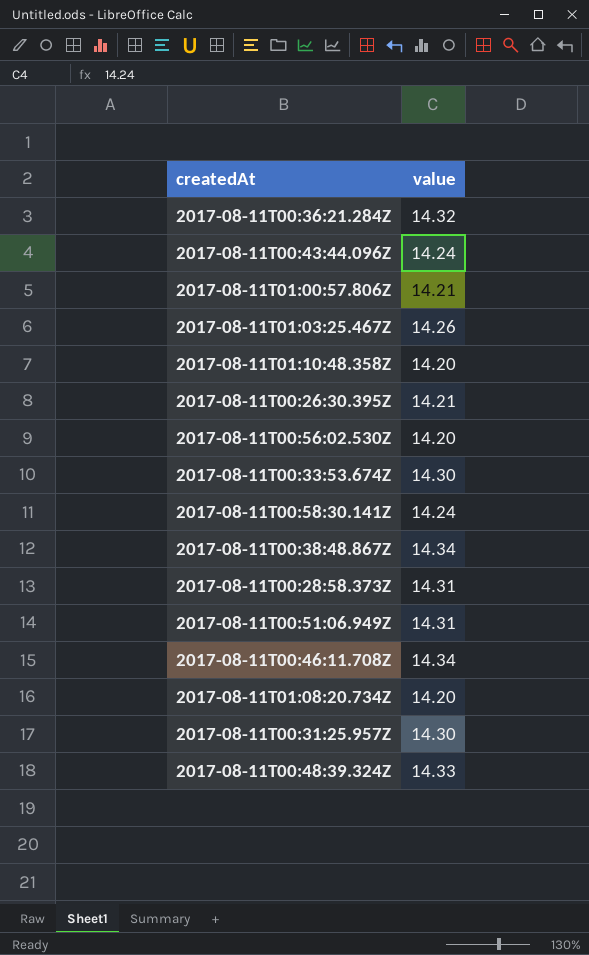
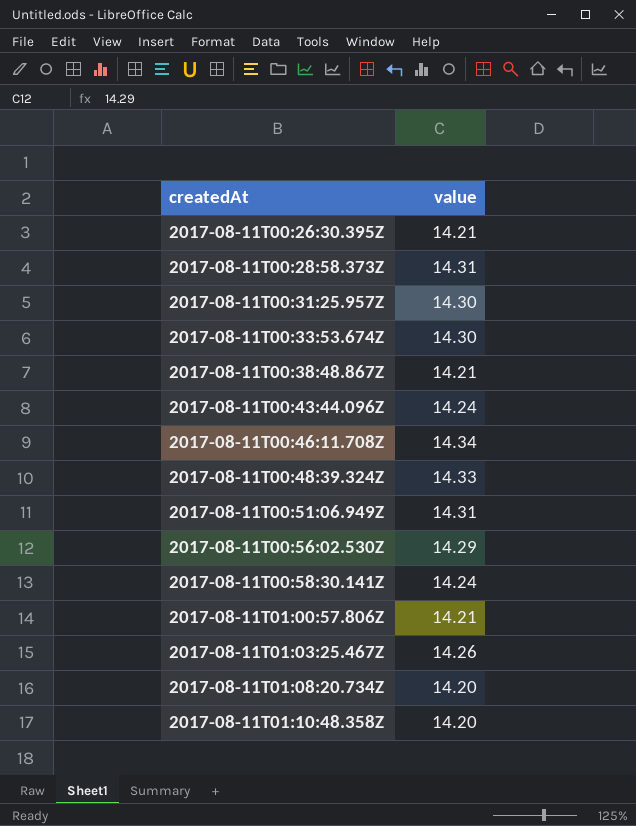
row order: none -> createdAt ascending
row 2017-08-11T00:36:21.284Z: 14.32 -> none
2017-08-11T00:38:48.867Z | value: 14.34 -> 14.21
2017-08-11T00:56:02.530Z | value: 14.20 -> 14.29

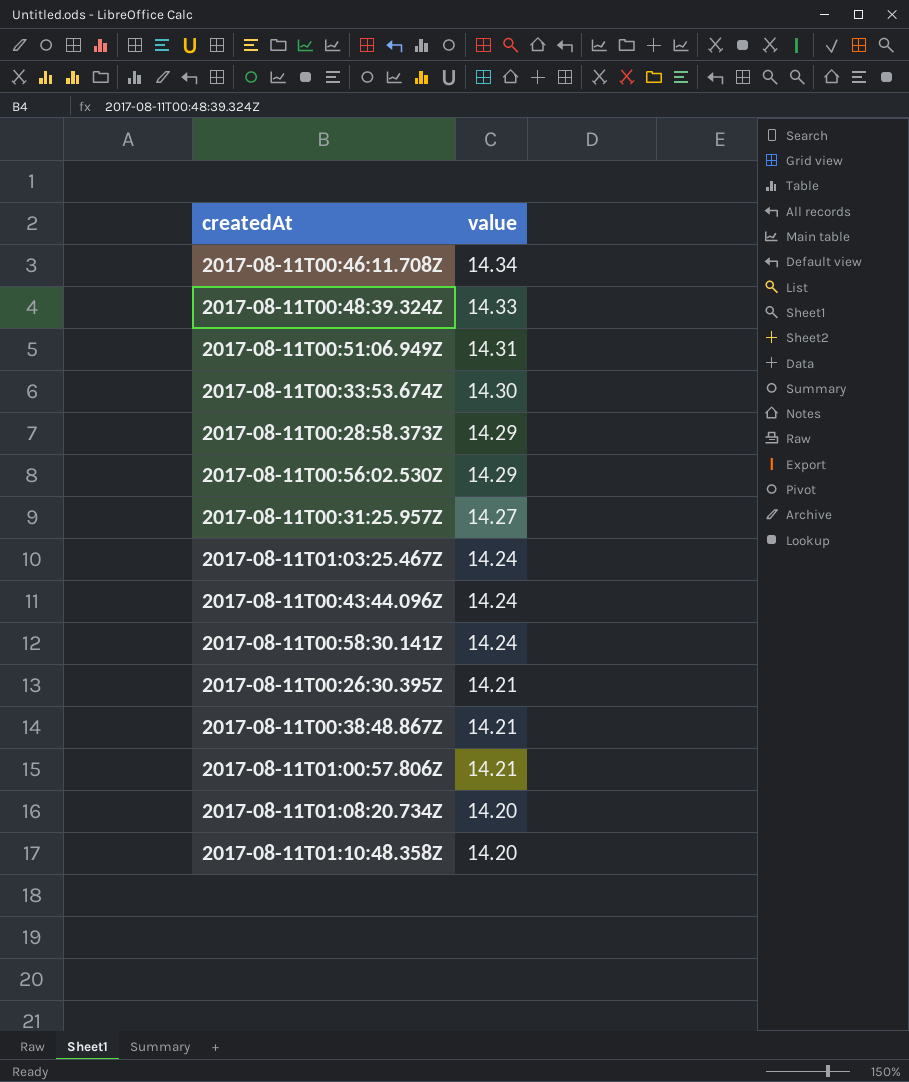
row order: createdAt ascending -> value descending
2017-08-11T00:28:58.373Z | value: 14.31 -> 14.29
2017-08-11T00:31:25.957Z | value: 14.30 -> 14.27
2017-08-11T01:03:25.467Z | value: 14.26 -> 14.24

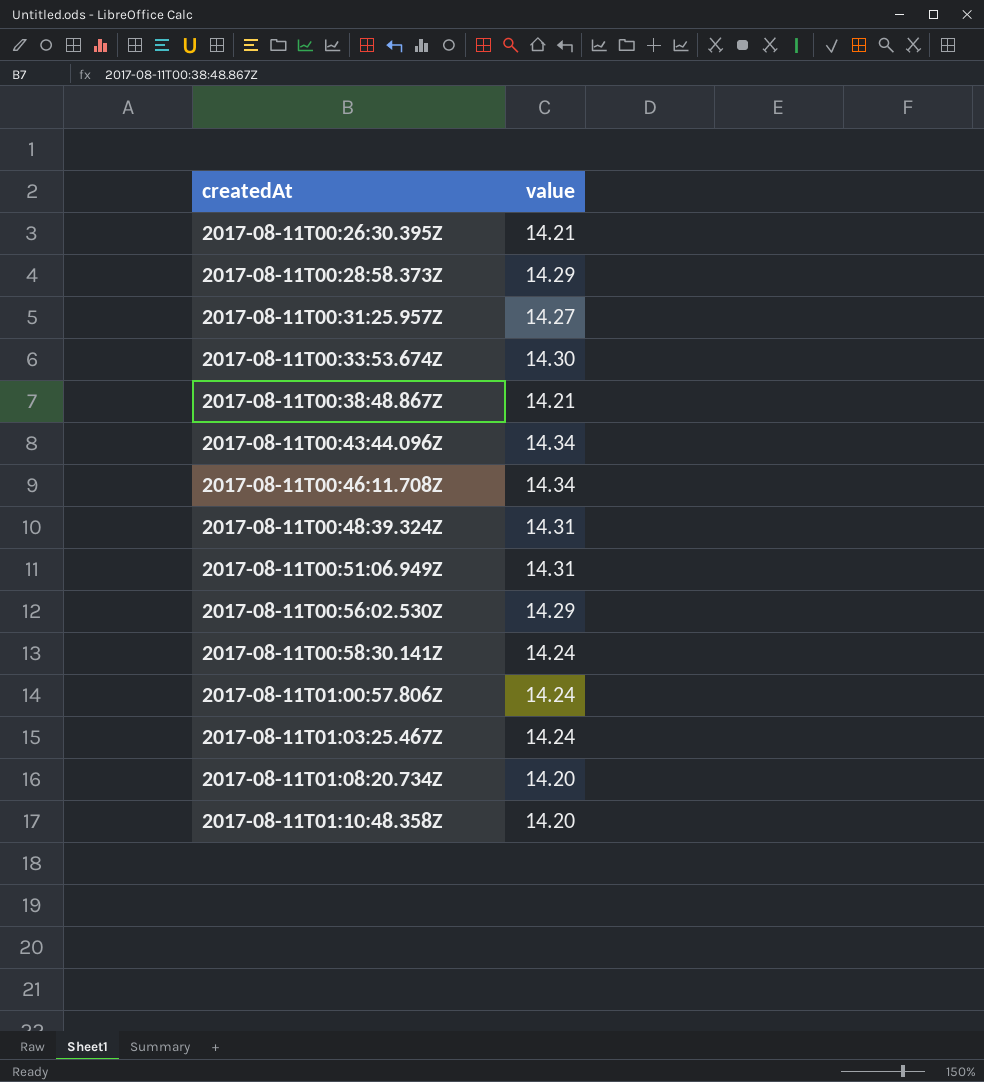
row order: value descending -> createdAt ascending
2017-08-11T00:43:44.096Z | value: 14.24 -> 14.34
2017-08-11T00:48:39.324Z | value: 14.33 -> 14.31
2017-08-11T01:00:57.806Z | value: 14.21 -> 14.24

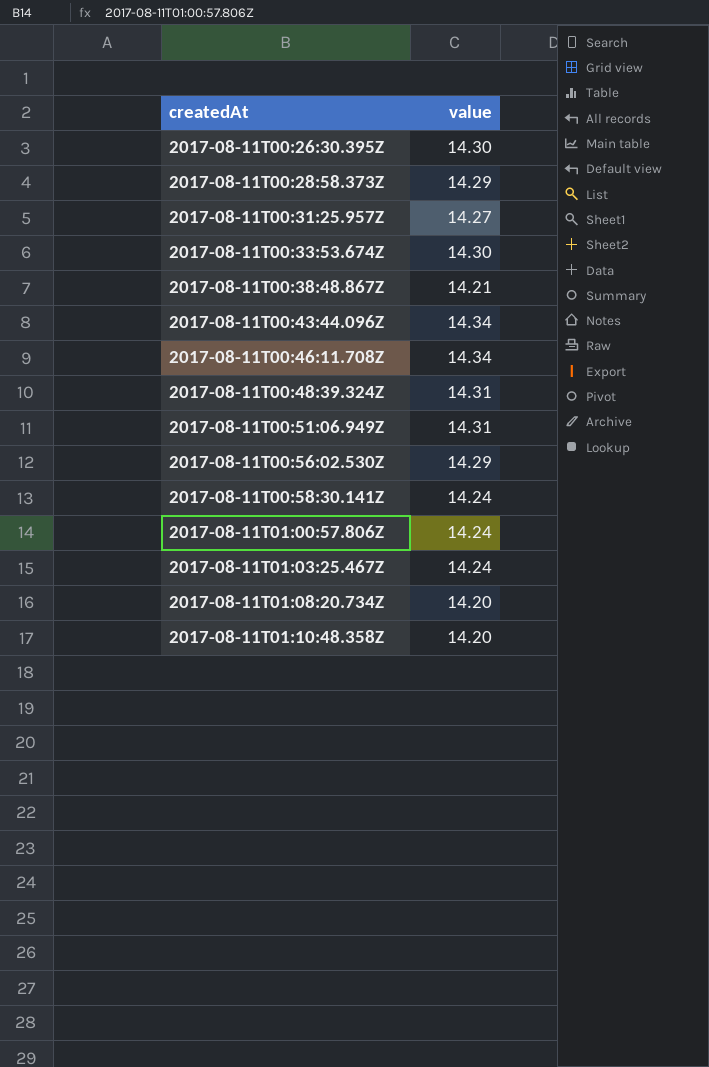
2017-08-11T00:26:30.395Z | value: 14.21 -> 14.30

